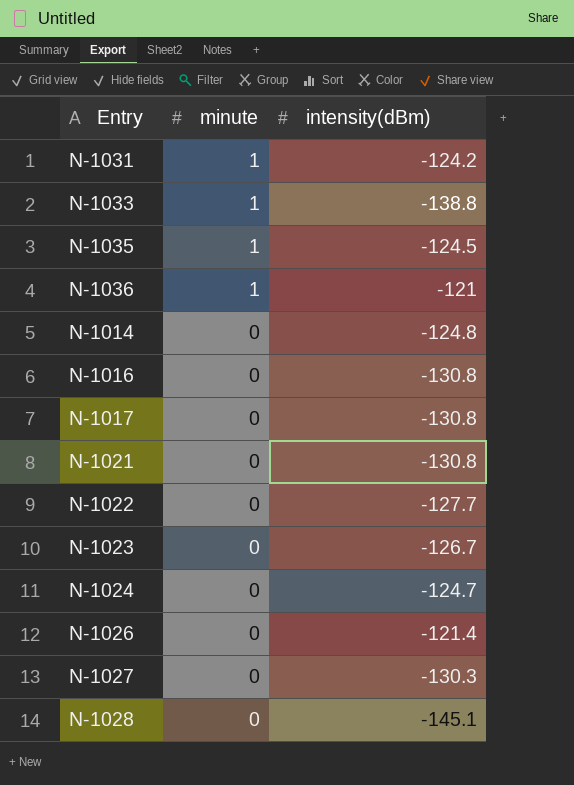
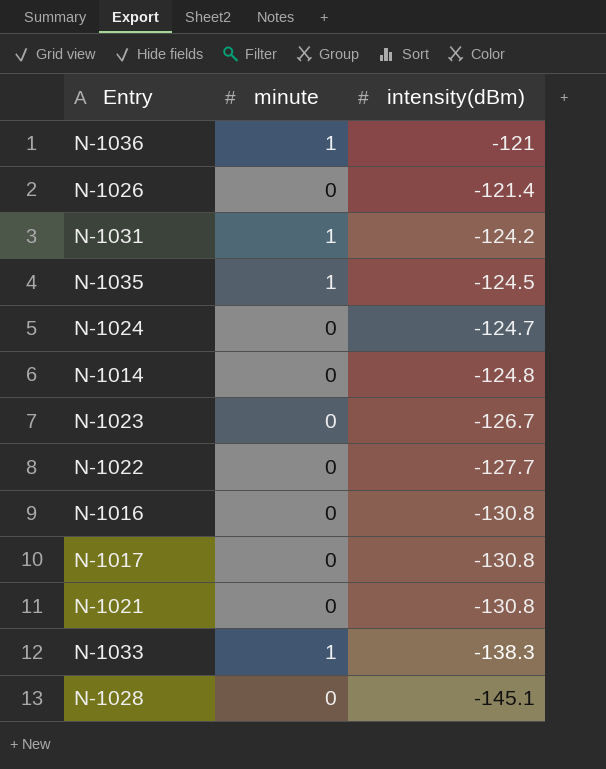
row order: minute descending -> intensity(dBm) descending
row N-1027: 0 | -130.3 -> none
N-1033 | intensity(dBm): -138.8 -> -138.3

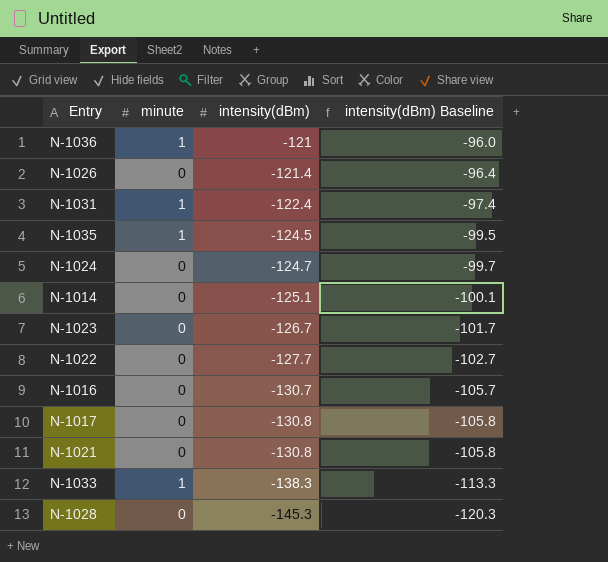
column intensity(dBm) Baseline | formula: none -> [intensity(dBm)] + 25
N-1031 | intensity(dBm): -124.2 -> -122.4
N-1014 | intensity(dBm): -124.8 -> -125.1
N-1016 | intensity(dBm): -130.8 -> -130.7
N-1028 | intensity(dBm): -145.1 -> -145.3

